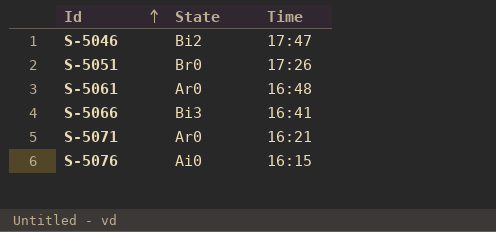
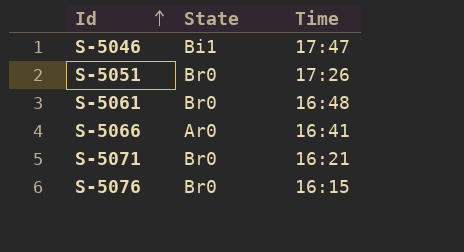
S-5046 | State: Bi2 -> Bi1
S-5061 | State: Ar0 -> Br0
S-5066 | State: Bi3 -> Ar0
S-5071 | State: Ar0 -> Br0
S-5076 | State: Ai0 -> Br0

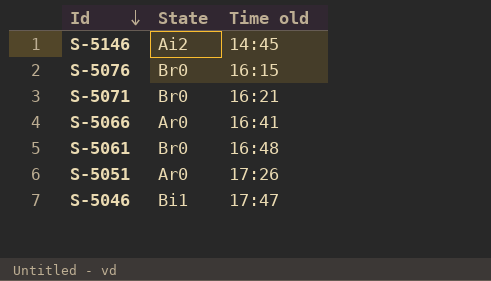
row order: Id ascending -> Id descending
column name: Time -> Time old
row S-5146: none -> Ai2 | 14:45
S-5051 | State: Br0 -> Ar0

